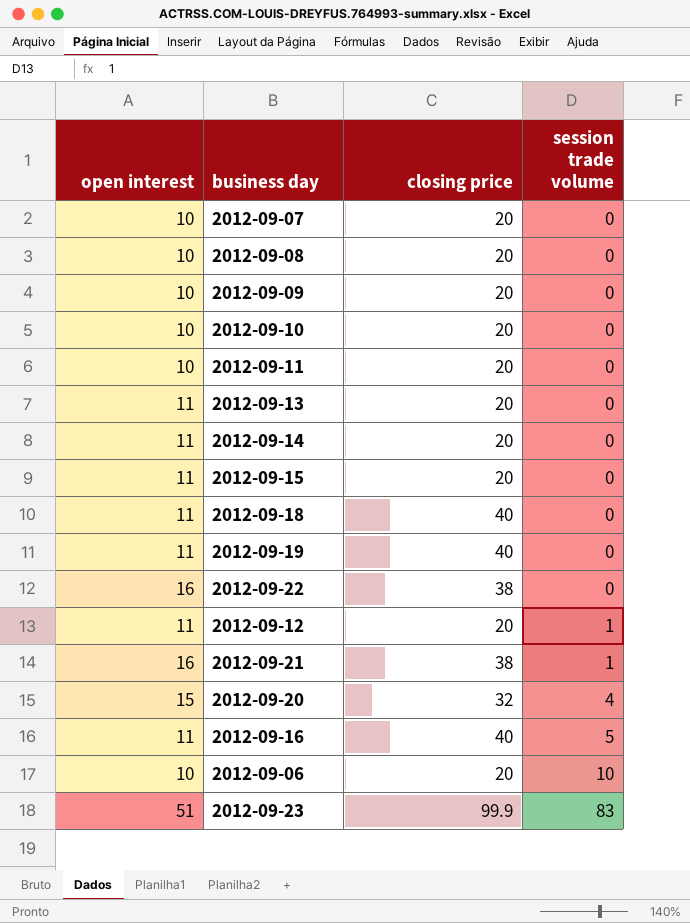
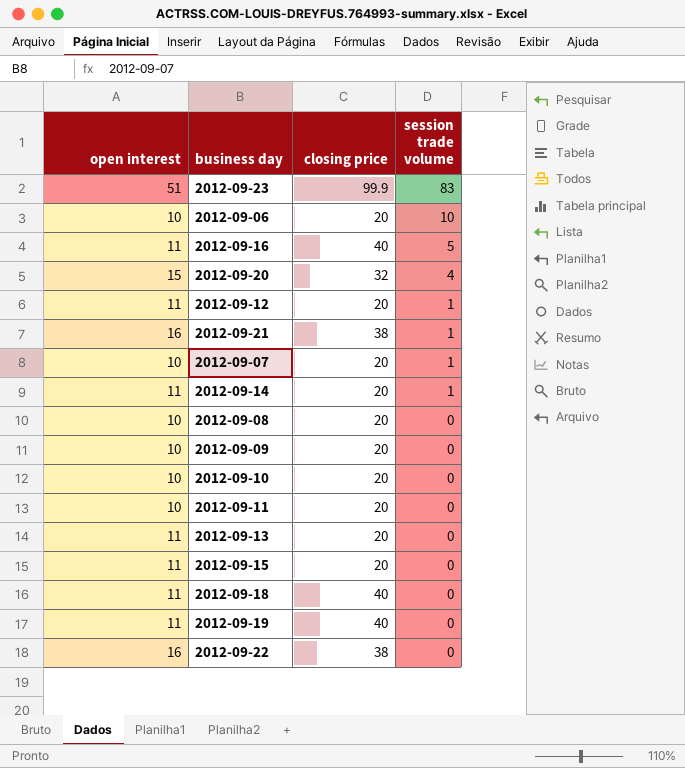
row order: session trade volume ascending -> session trade volume descending
2012-09-07 | session trade volume: 0 -> 1
2012-09-14 | session trade volume: 0 -> 1

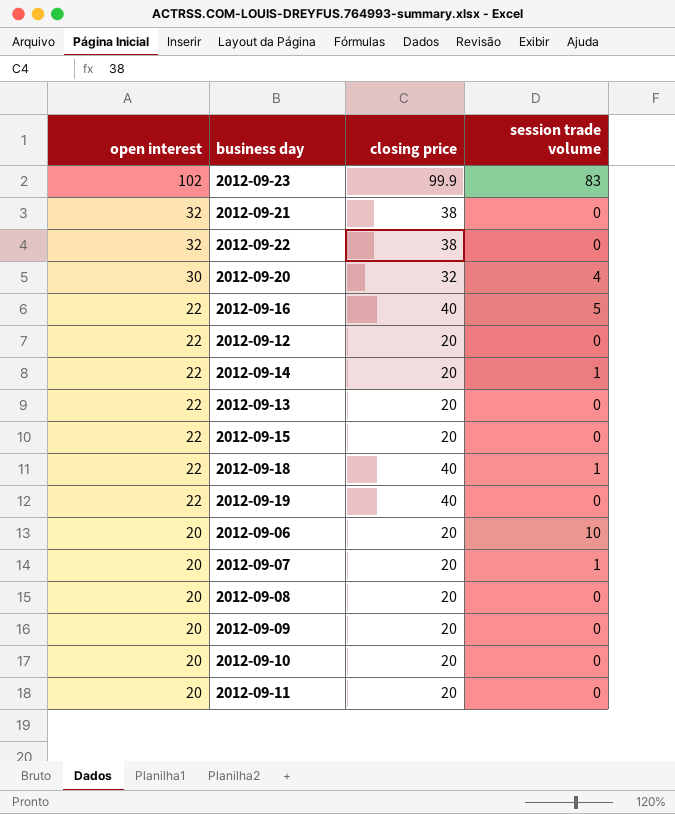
row order: session trade volume descending -> open interest descending
2012-09-23 | open interest: 51 -> 102
2012-09-21 | open interest: 16 -> 32
2012-09-21 | session trade volume: 1 -> 0
2012-09-22 | open interest: 16 -> 32
2012-09-20 | open interest: 15 -> 30
2012-09-16 | open interest: 11 -> 22
2012-09-12 | open interest: 11 -> 22
2012-09-12 | session trade volume: 1 -> 0
2012-09-14 | open interest: 11 -> 22
2012-09-13 | open interest: 11 -> 22
2012-09-15 | open interest: 11 -> 22
2012-09-18 | open interest: 11 -> 22
2012-09-18 | session trade volume: 0 -> 1
2012-09-19 | open interest: 11 -> 22
2012-09-06 | open interest: 10 -> 20
2012-09-07 | open interest: 10 -> 20
2012-09-08 | open interest: 10 -> 20
2012-09-09 | open interest: 10 -> 20
2012-09-10 | open interest: 10 -> 20
2012-09-11 | open interest: 10 -> 20

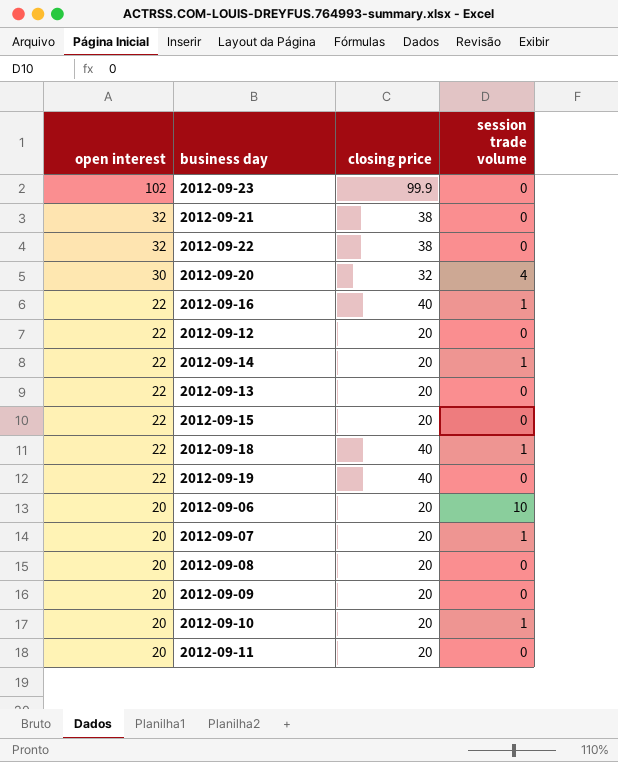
2012-09-23 | session trade volume: 83 -> 0
2012-09-16 | session trade volume: 5 -> 1
2012-09-10 | session trade volume: 0 -> 1

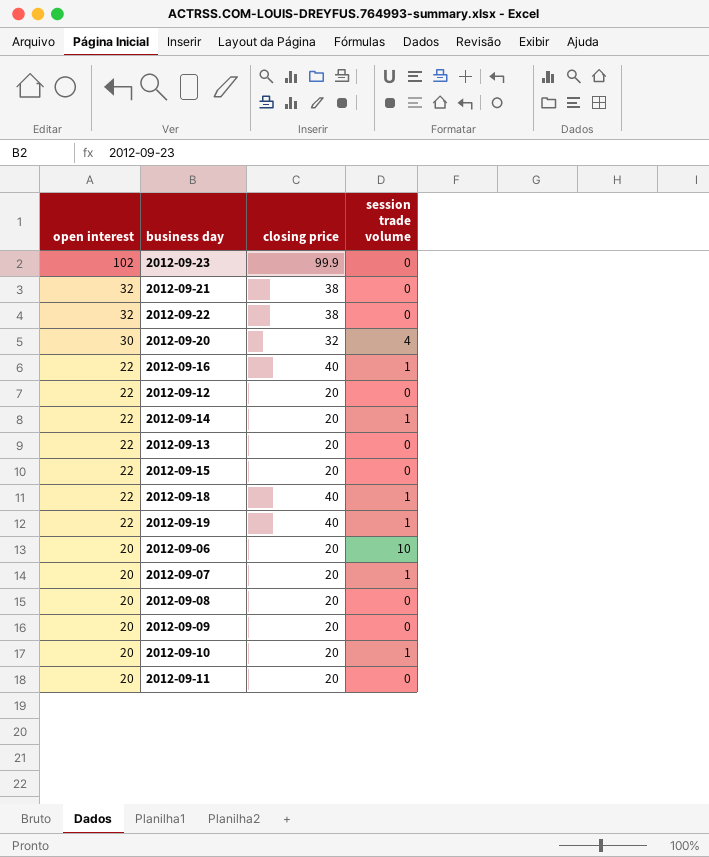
2012-09-19 | session trade volume: 0 -> 1

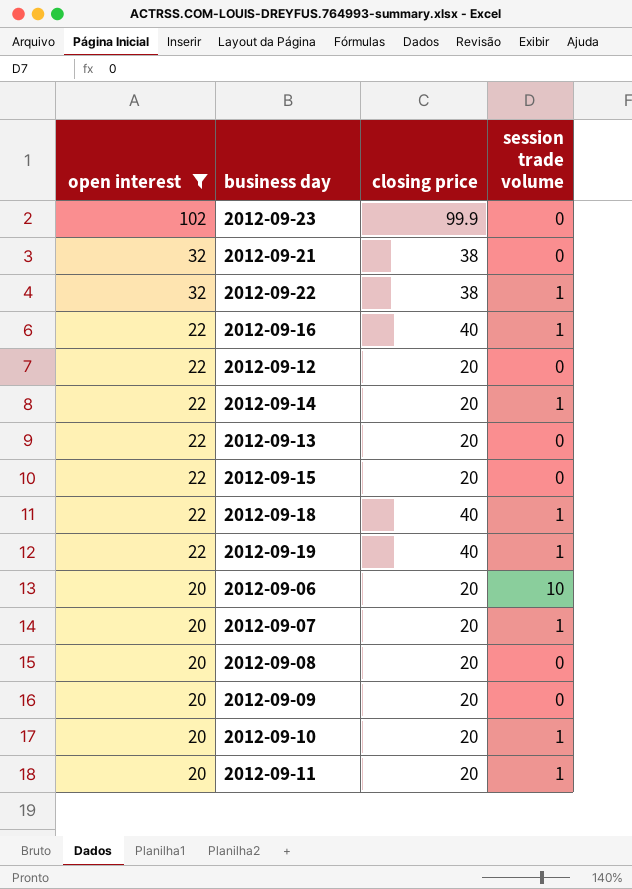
filter: none -> open interest != 30
2012-09-22 | session trade volume: 0 -> 1
2012-09-11 | session trade volume: 0 -> 1

